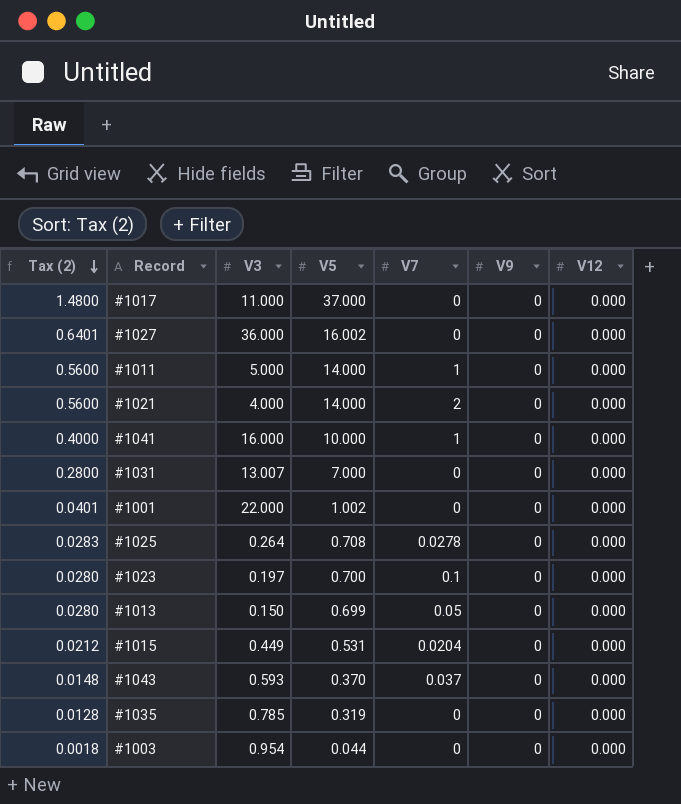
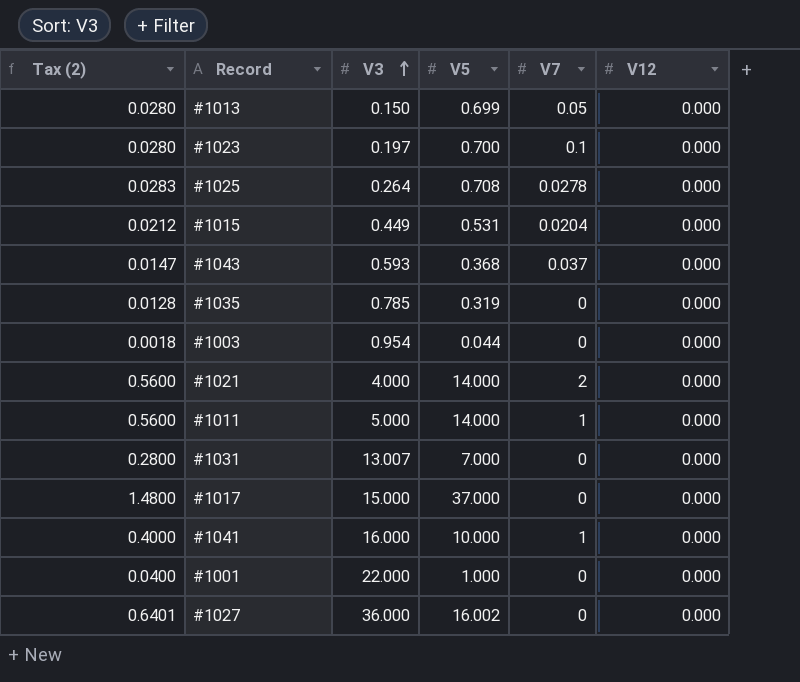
row order: Tax (2) descending -> V3 ascending
column V9 | position: 6 -> none
#1043 | Tax (2): 0.0148 -> 0.0147
#1043 | V5: 0.370 -> 0.368
#1017 | V3: 11.000 -> 15.000
#1001 | Tax (2): 0.0401 -> 0.0400
#1001 | V5: 1.002 -> 1.000

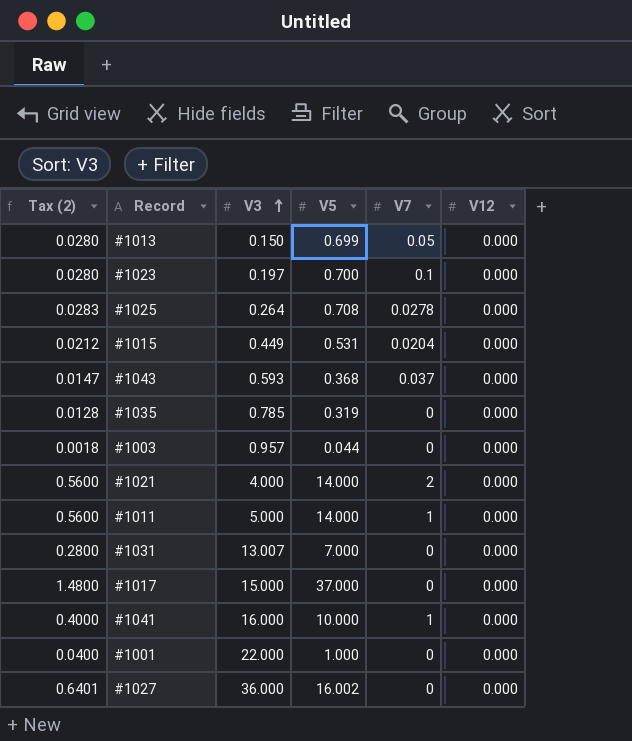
#1003 | V3: 0.954 -> 0.957

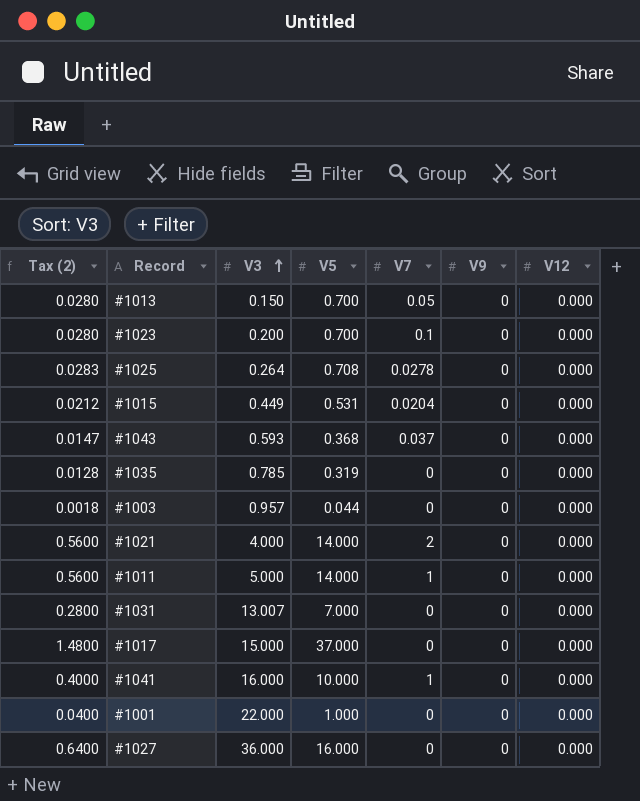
column V9 | position: none -> 6
#1013 | V5: 0.699 -> 0.700
#1023 | V3: 0.197 -> 0.200
#1027 | Tax (2): 0.6401 -> 0.6400
#1027 | V5: 16.002 -> 16.000

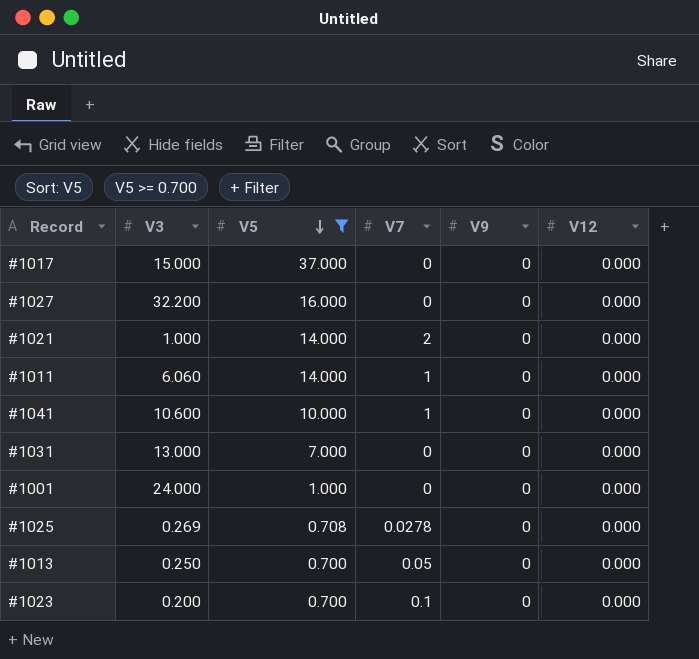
filter: none -> V5 >= 0.700
row order: V3 ascending -> V5 descending
column Tax (2) | formula: [V5] * 0.04 -> none
#1027 | V3: 36.000 -> 32.200
#1021 | V3: 4.000 -> 1.000
#1011 | V3: 5.000 -> 6.060
#1041 | V3: 16.000 -> 10.600
#1031 | V3: 13.007 -> 13.000
#1001 | V3: 22.000 -> 24.000
#1025 | V3: 0.264 -> 0.269
#1013 | V3: 0.150 -> 0.250

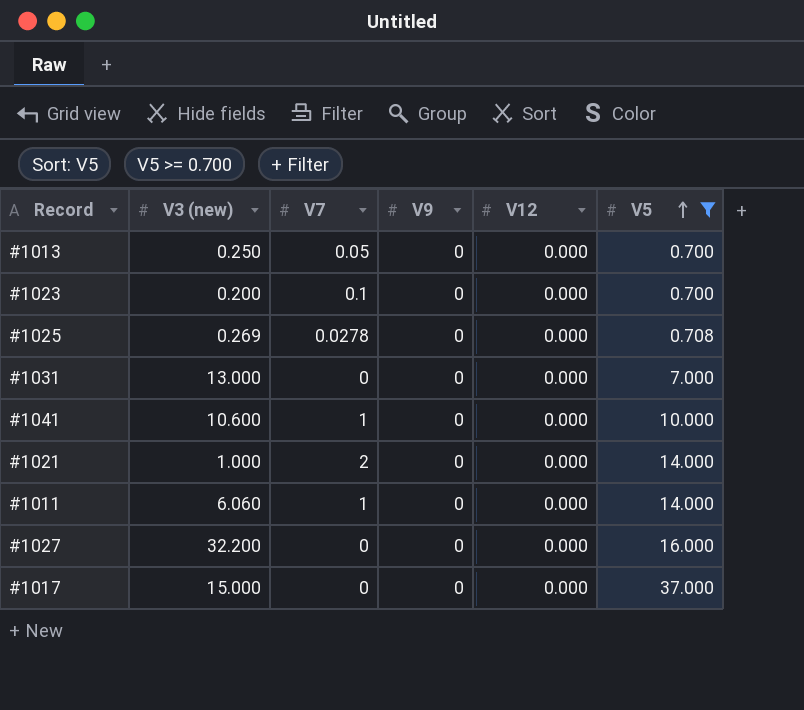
row order: V5 descending -> V5 ascending
column name: V3 -> V3 (new)
column V5 | position: 3 -> 6
row #1001: 24.000 | 1.000 | 0 | 0 | 0.000 -> none

